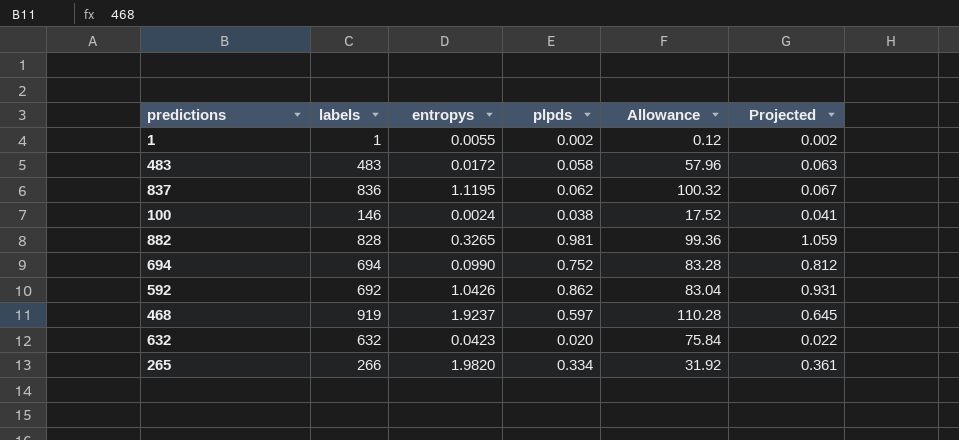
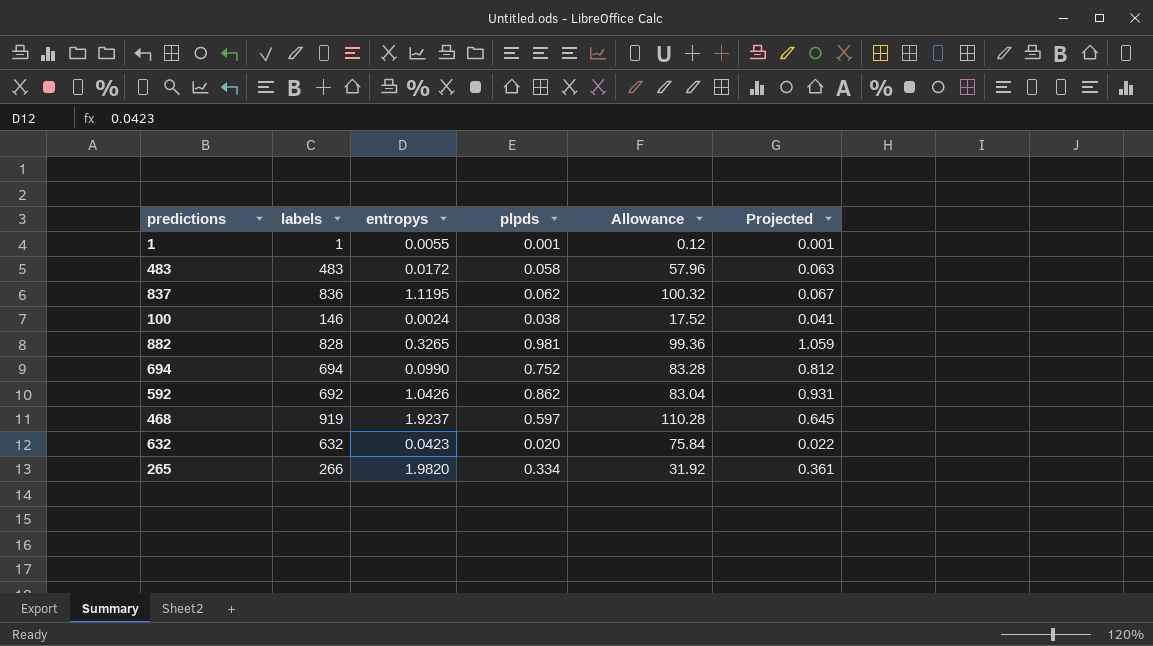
1 | plpds: 0.002 -> 0.001
1 | Projected: 0.002 -> 0.001

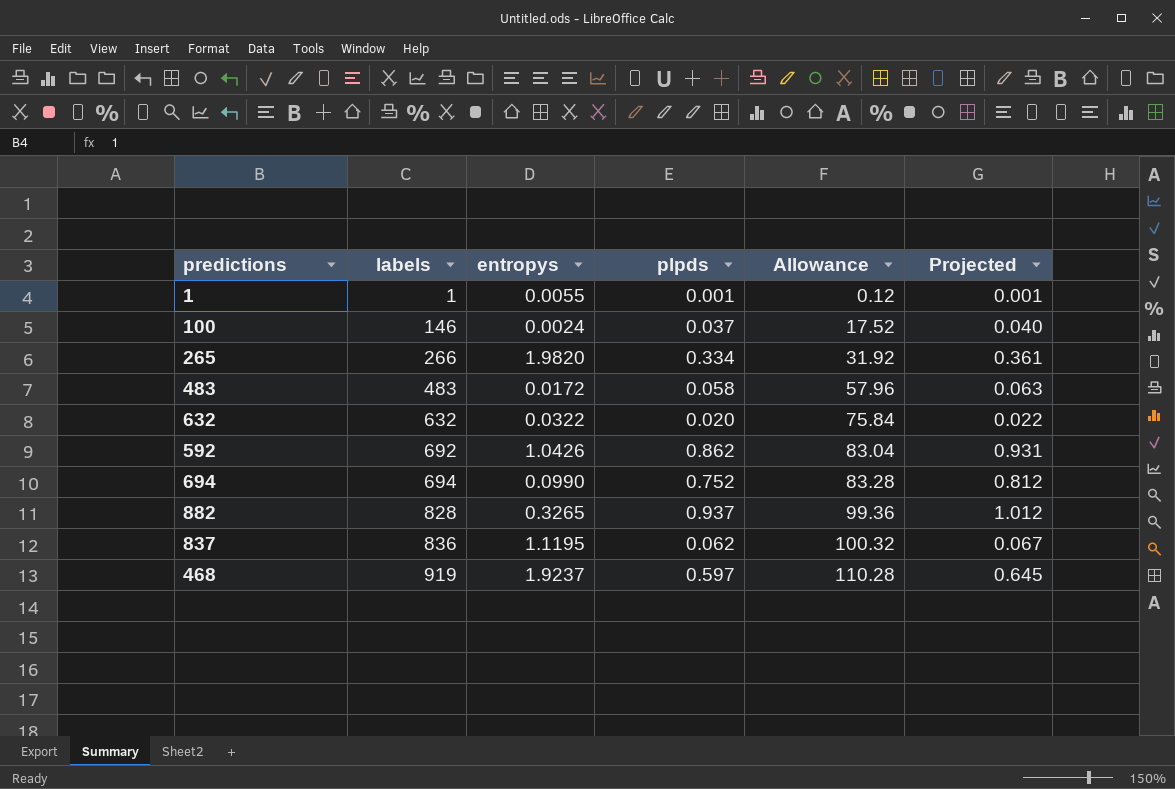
row order: none -> labels ascending
100 | plpds: 0.038 -> 0.037
100 | Projected: 0.041 -> 0.040
632 | entropys: 0.0423 -> 0.0322
882 | plpds: 0.981 -> 0.937
882 | Projected: 1.059 -> 1.012

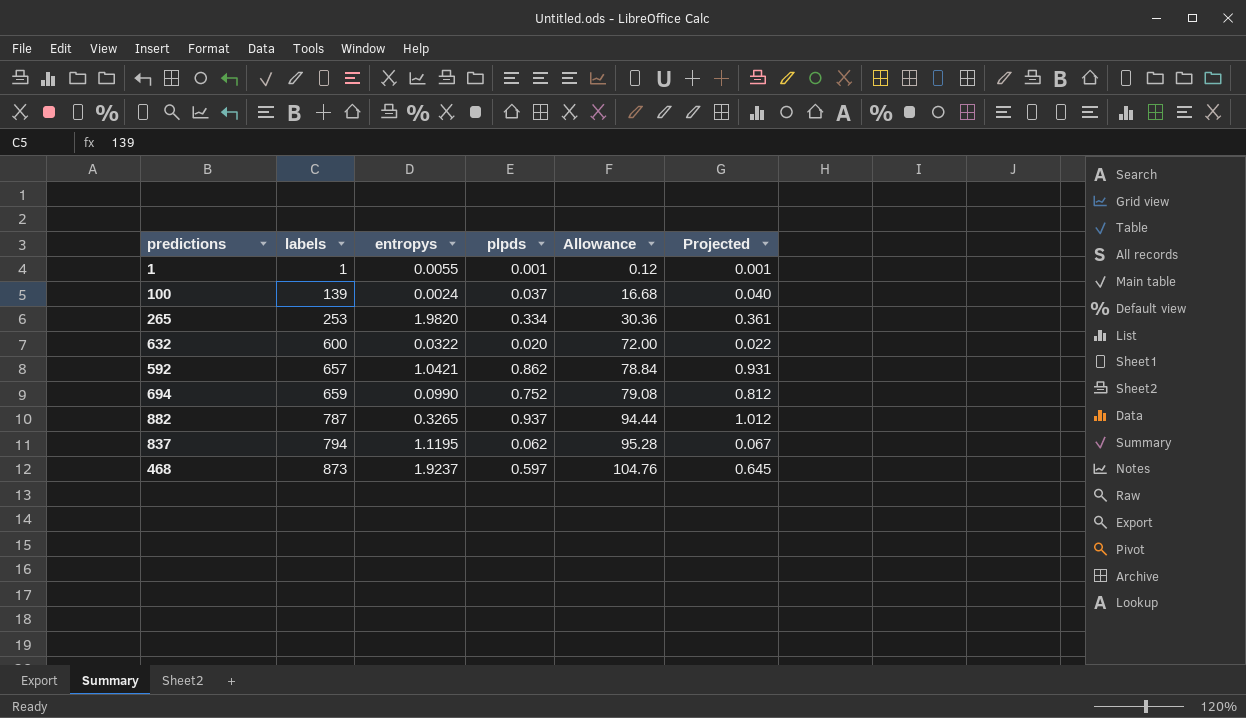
row 483: 483 | 0.0172 | 0.058 | 57.96 | 0.063 -> none
100 | labels: 146 -> 139
100 | Allowance: 17.52 -> 16.68
265 | labels: 266 -> 253
265 | Allowance: 31.92 -> 30.36
632 | labels: 632 -> 600
632 | Allowance: 75.84 -> 72.00
592 | labels: 692 -> 657
592 | entropys: 1.0426 -> 1.0421
592 | Allowance: 83.04 -> 78.84
694 | labels: 694 -> 659
694 | Allowance: 83.28 -> 79.08
882 | labels: 828 -> 787
882 | Allowance: 99.36 -> 94.44
837 | labels: 836 -> 794
837 | Allowance: 100.32 -> 95.28
468 | labels: 919 -> 873
468 | Allowance: 110.28 -> 104.76

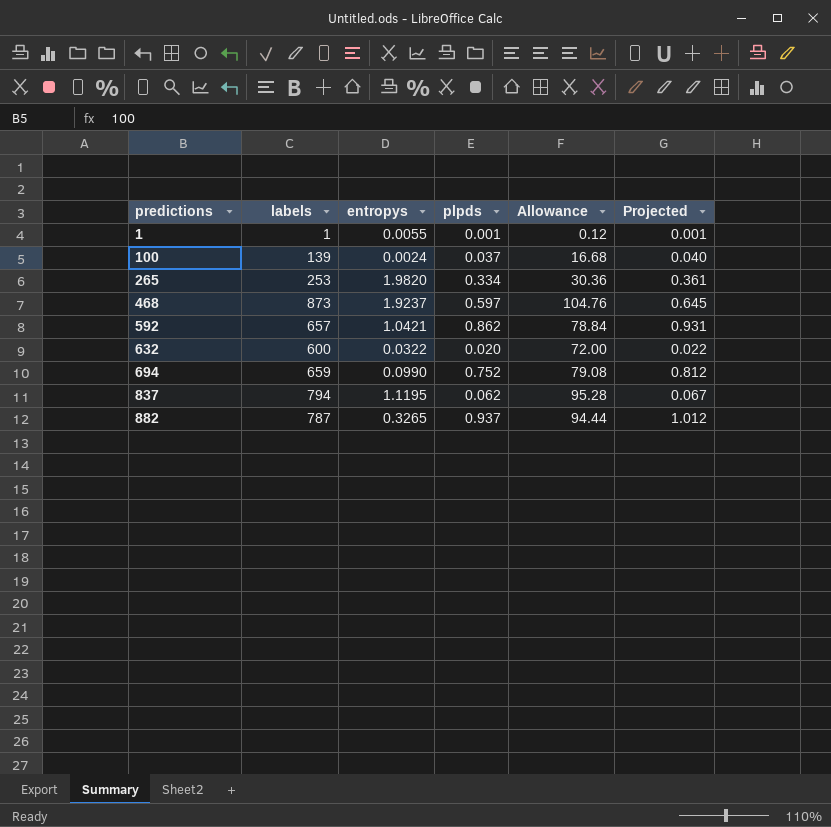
row order: labels ascending -> predictions ascending

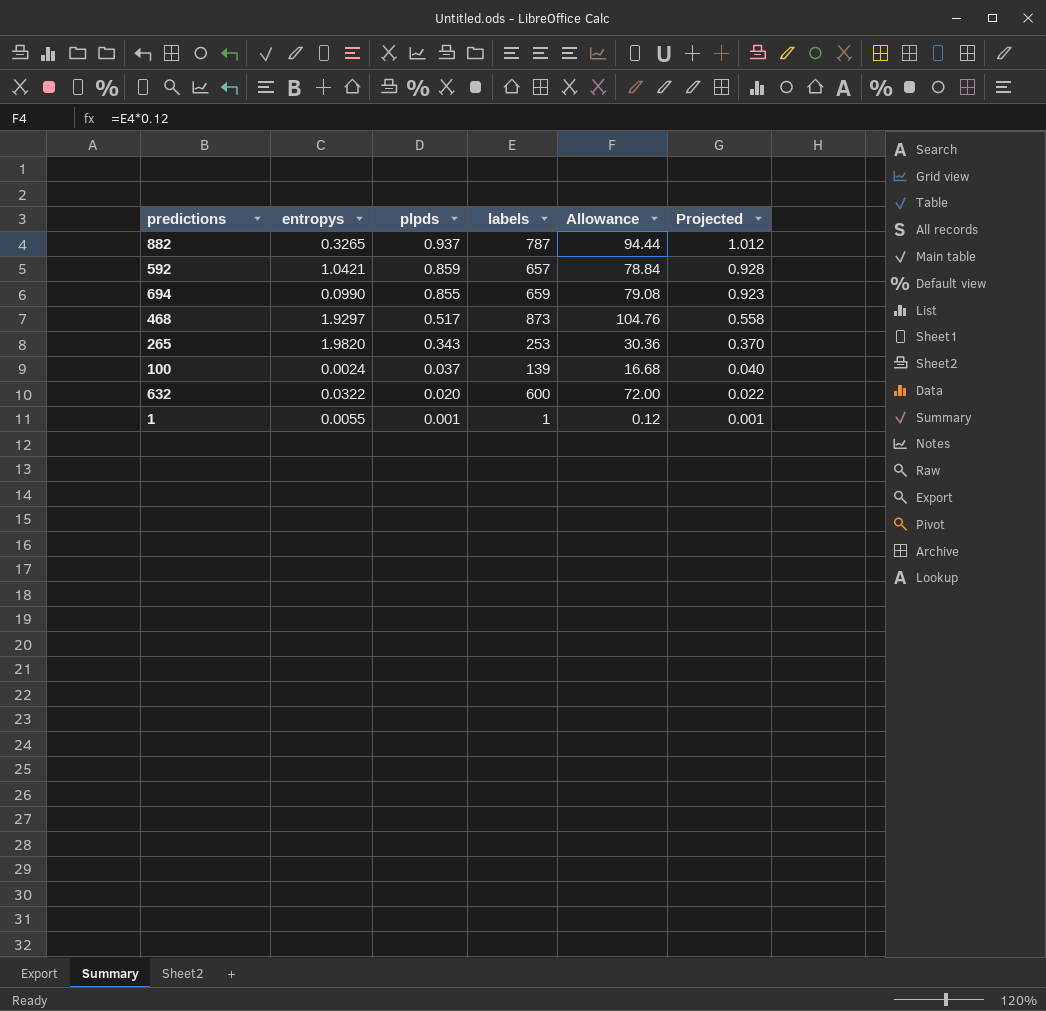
row order: predictions ascending -> plpds descending
column labels | position: 2 -> 4
row 837: 794 | 1.1195 | 0.062 | 95.28 | 0.067 -> none
592 | plpds: 0.862 -> 0.859
592 | Projected: 0.931 -> 0.928
694 | plpds: 0.752 -> 0.855
694 | Projected: 0.812 -> 0.923
468 | entropys: 1.9237 -> 1.9297
468 | plpds: 0.597 -> 0.517
468 | Projected: 0.645 -> 0.558
265 | plpds: 0.334 -> 0.343
265 | Projected: 0.361 -> 0.370

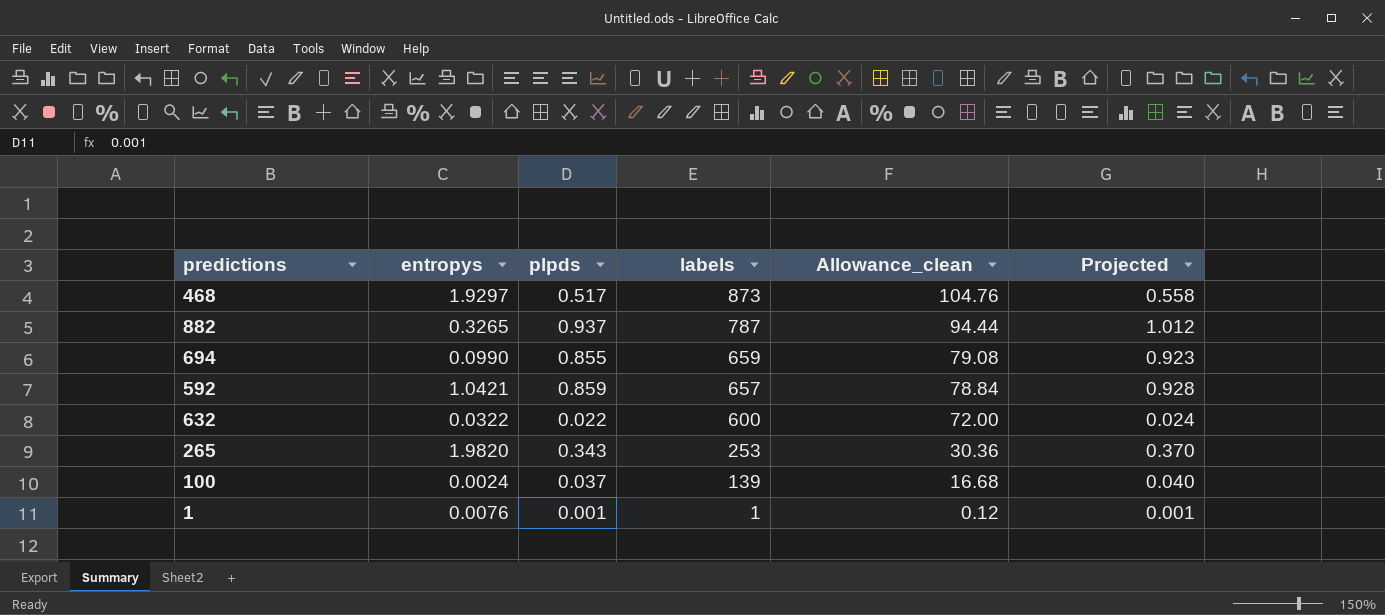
row order: plpds descending -> labels descending
column name: Allowance -> Allowance_clean
632 | plpds: 0.020 -> 0.022
632 | Projected: 0.022 -> 0.024
1 | entropys: 0.0055 -> 0.0076

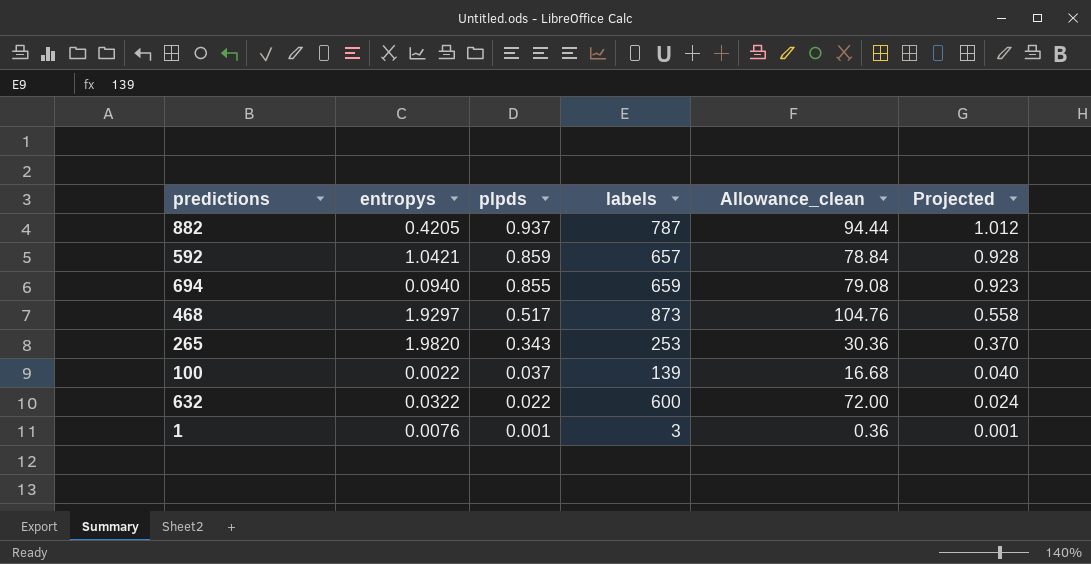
row order: labels descending -> plpds descending
882 | entropys: 0.3265 -> 0.4205
694 | entropys: 0.0990 -> 0.0940
100 | entropys: 0.0024 -> 0.0022
1 | labels: 1 -> 3
1 | Allowance_clean: 0.12 -> 0.36

